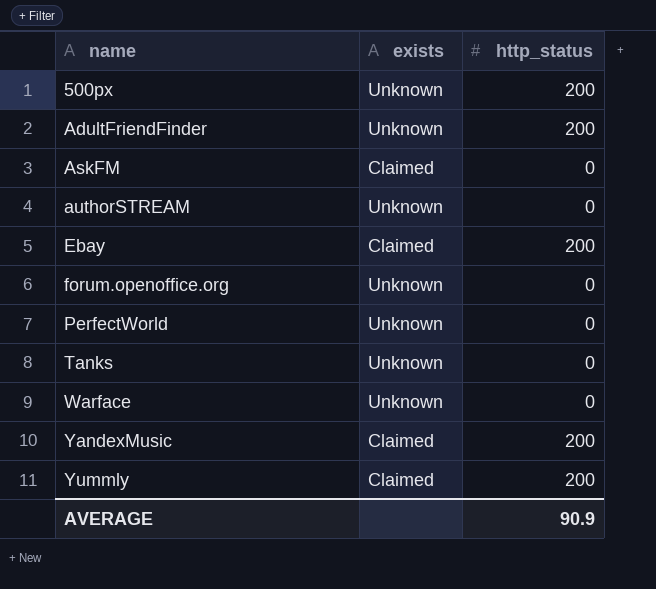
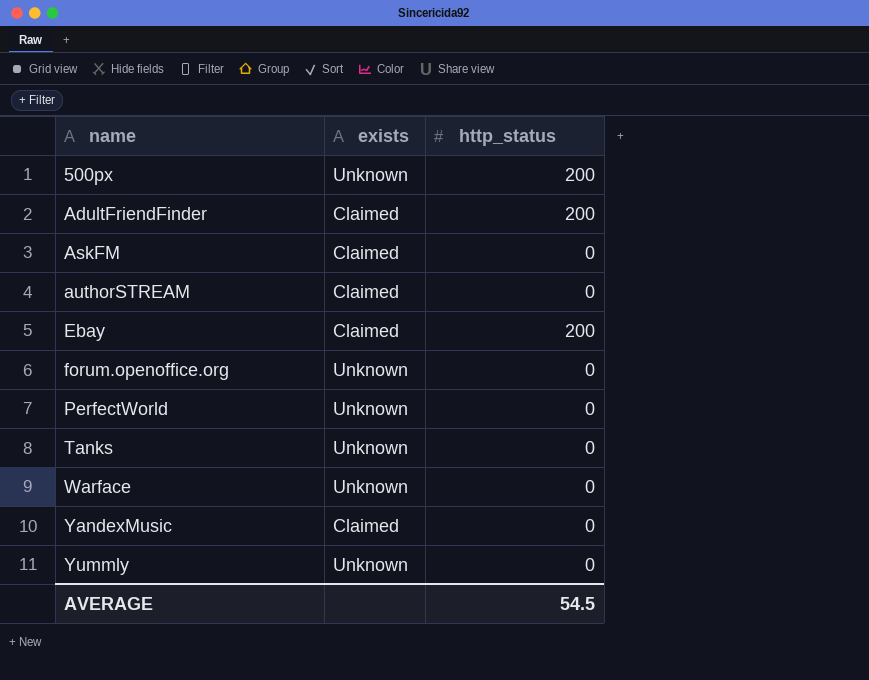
AdultFriendFinder | exists: Unknown -> Claimed
authorSTREAM | exists: Unknown -> Claimed
YandexMusic | http_status: 200 -> 0
Yummly | exists: Claimed -> Unknown
Yummly | http_status: 200 -> 0
AVERAGE | http_status: 90.9 -> 54.5

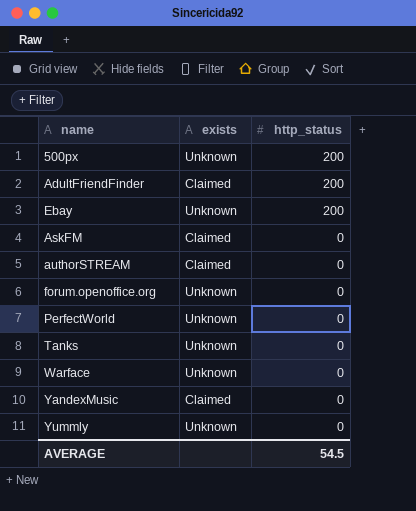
row order: name ascending -> http_status descending
Ebay | exists: Claimed -> Unknown

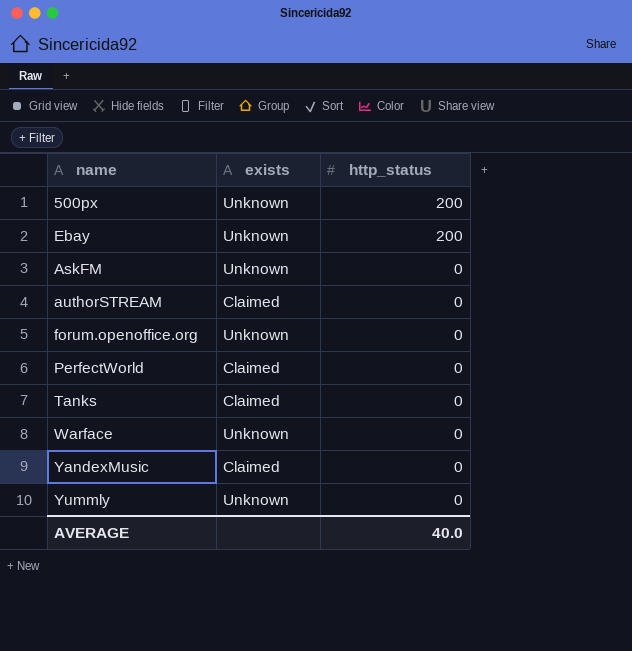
row AdultFriendFinder: Claimed | 200 -> none
AskFM | exists: Claimed -> Unknown
PerfectWorld | exists: Unknown -> Claimed
Tanks | exists: Unknown -> Claimed
AVERAGE | http_status: 54.5 -> 40.0

